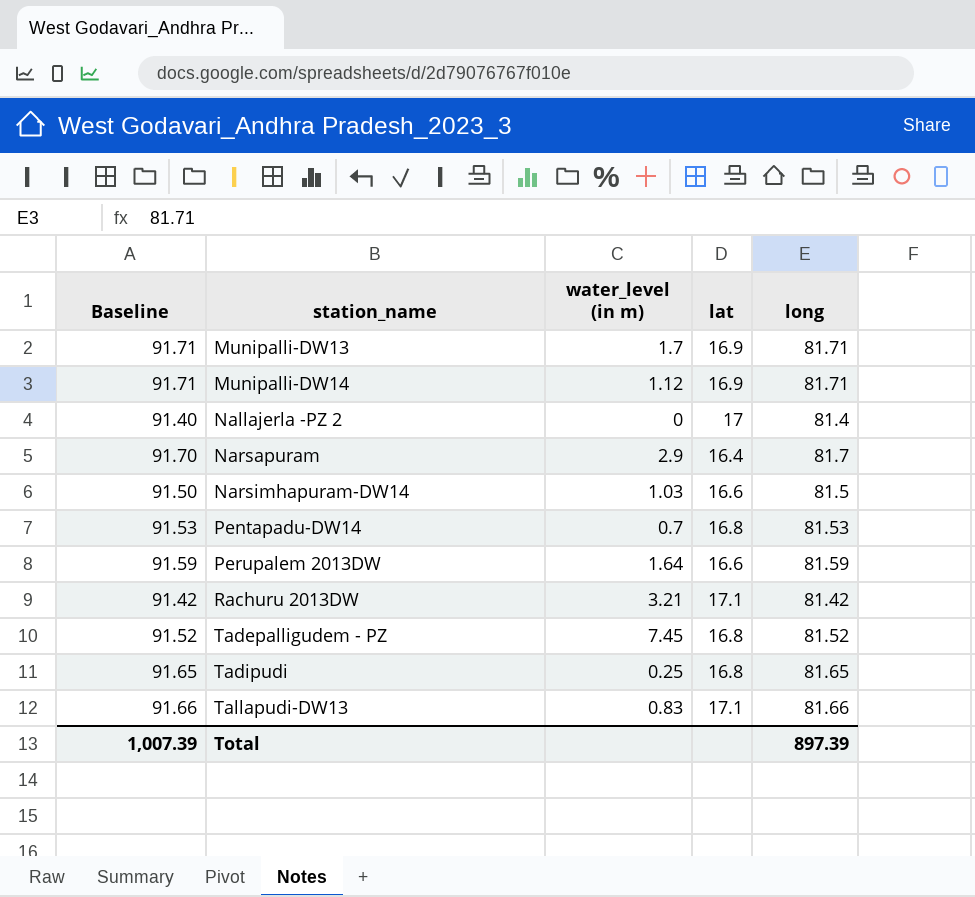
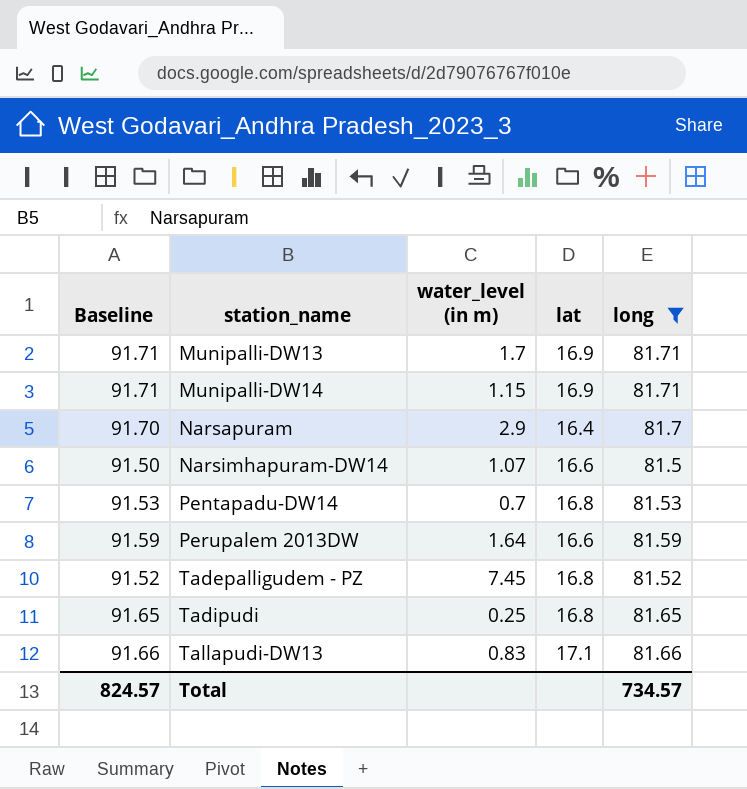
filter: none -> long >= 81.5
Munipalli-DW14 | water_level (in m): 1.12 -> 1.15
Narsimhapuram-DW14 | water_level (in m): 1.03 -> 1.07
Total | Baseline: 1,007.39 -> 824.57
Total | long: 897.39 -> 734.57

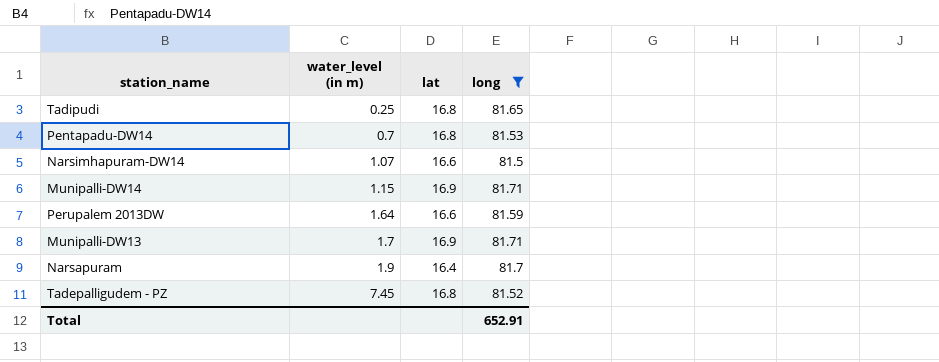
row order: station_name ascending -> water_level (in m) ascending
column Baseline | formula: [long] + 10 -> none
row Tallapudi-DW13: 91.66 | 0.83 | 17.1 | 81.66 -> none
Narsapuram | water_level (in m): 2.9 -> 1.9
Total | long: 734.57 -> 652.91

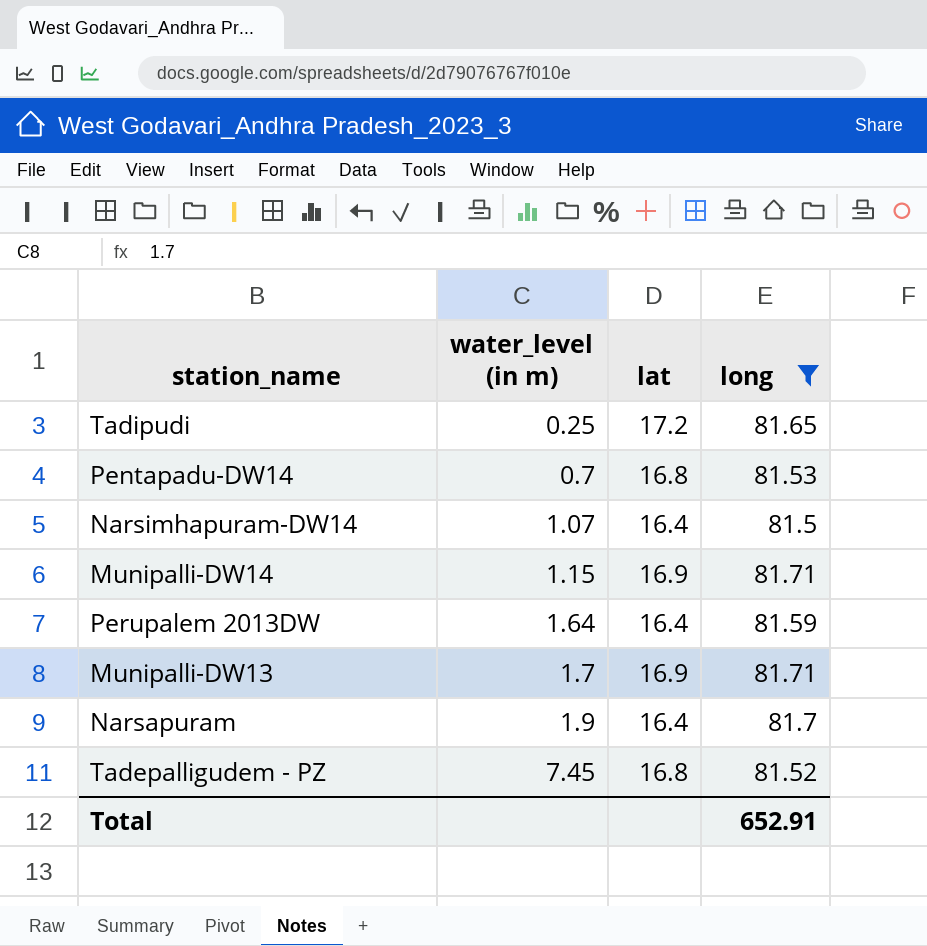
Tadipudi | lat: 16.8 -> 17.2
Narsimhapuram-DW14 | lat: 16.6 -> 16.4
Perupalem 2013DW | lat: 16.6 -> 16.4

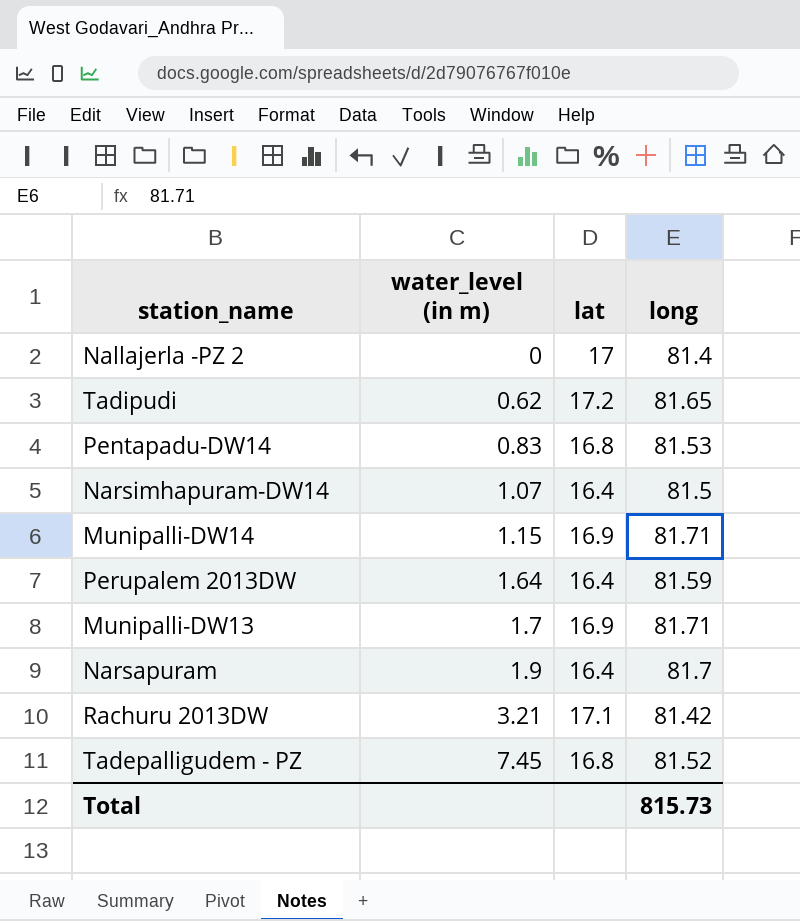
filter: long >= 81.5 -> none
Tadipudi | water_level (in m): 0.25 -> 0.62
Pentapadu-DW14 | water_level (in m): 0.7 -> 0.83
Total | long: 652.91 -> 815.73

